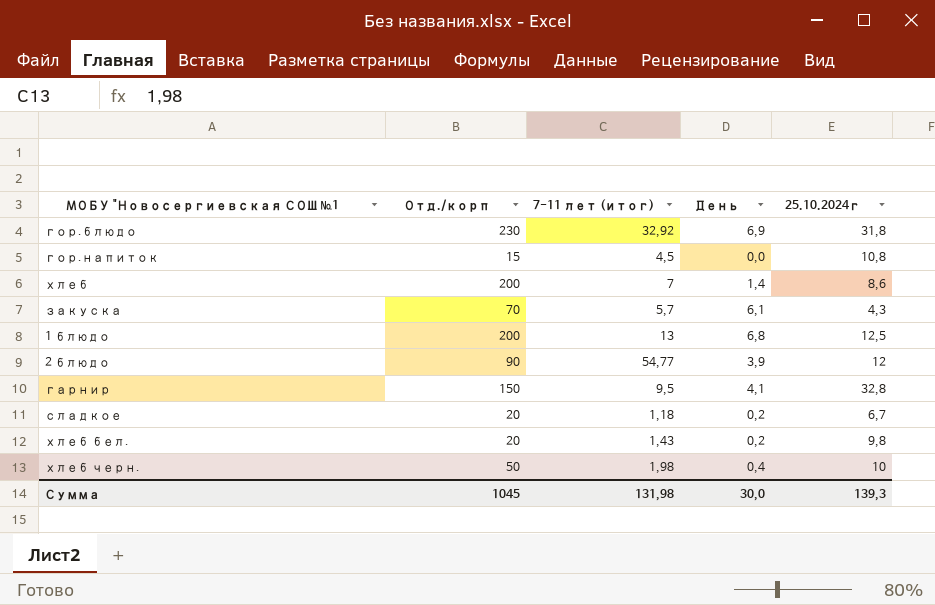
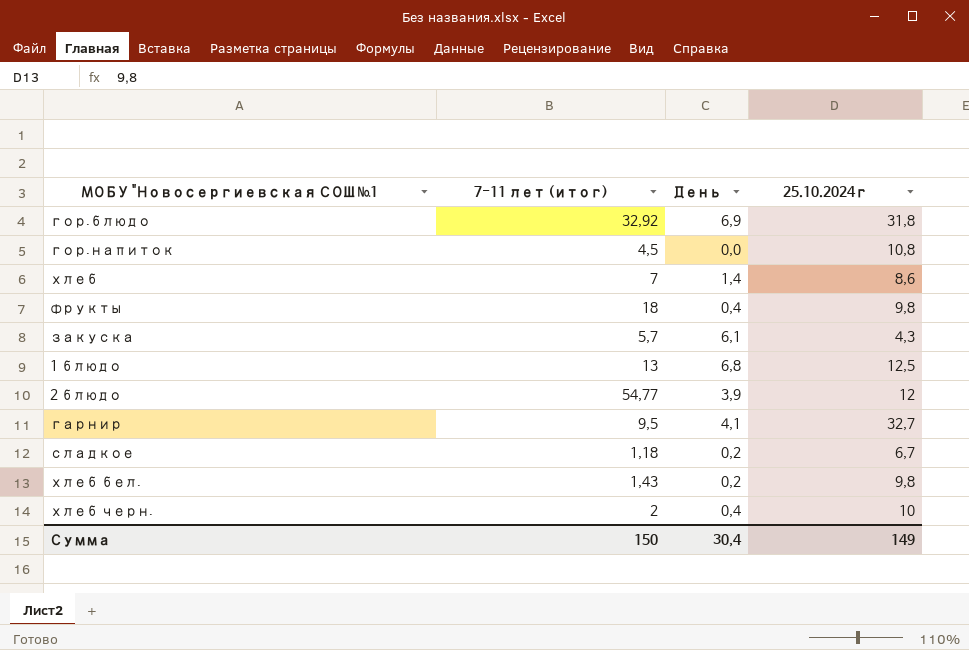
column Отд./корп | position: 2 -> none
row фрукты: none -> 18 | 0,4 | 9,8
гарнир | 25.10.2024г: 32,8 -> 32,7
хлеб черн. | 7-11 лет (итог): 1,98 -> 2
Сумма | 7-11 лет (итог): 131,98 -> 150
Сумма | День: 30,0 -> 30,4
Сумма | 25.10.2024г: 139,3 -> 149

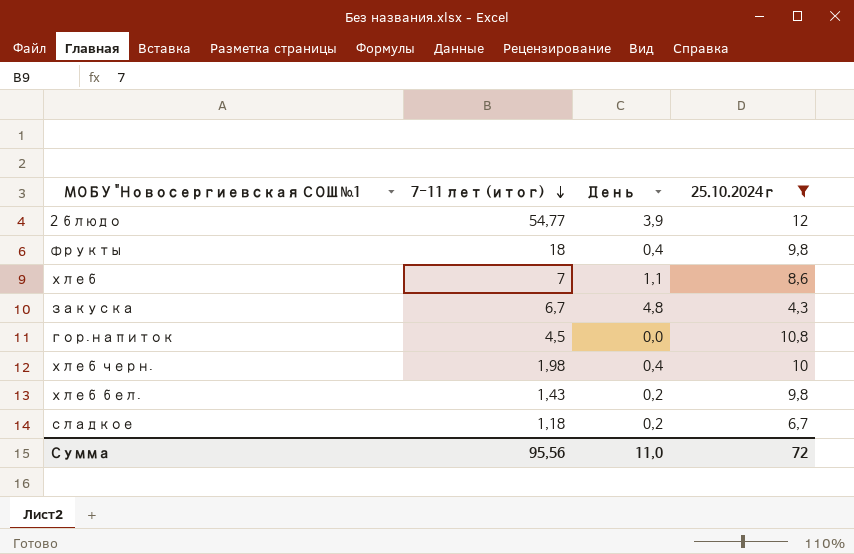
filter: none -> 25.10.2024г <= 12
row order: none -> 7-11 лет (итог) descending
хлеб | День: 1,4 -> 1,1
закуска | 7-11 лет (итог): 5,7 -> 6,7
закуска | День: 6,1 -> 4,8
хлеб черн. | 7-11 лет (итог): 2 -> 1,98
Сумма | 7-11 лет (итог): 150 -> 95,56
Сумма | День: 30,4 -> 11,0
Сумма | 25.10.2024г: 149 -> 72

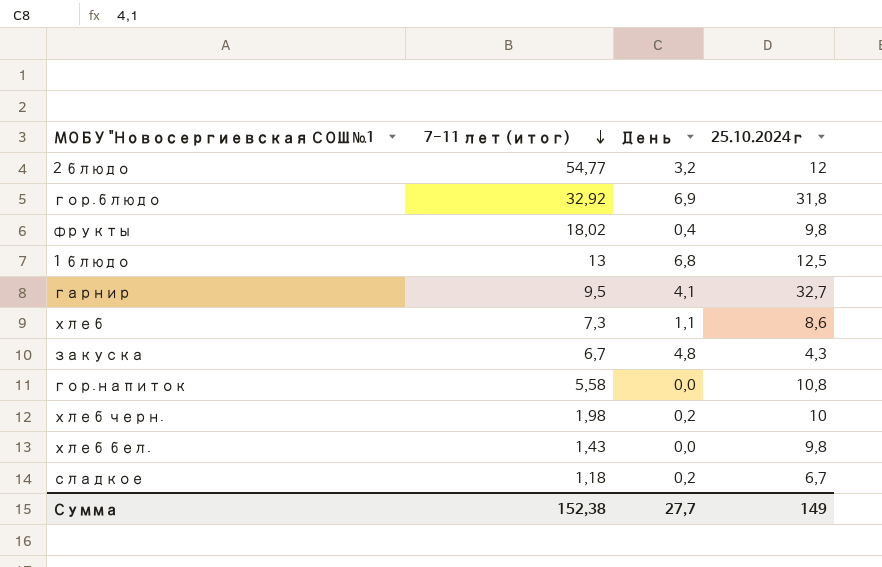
filter: 25.10.2024г <= 12 -> none
2 блюдо | День: 3,9 -> 3,2
фрукты | 7-11 лет (итог): 18 -> 18,02
хлеб | 7-11 лет (итог): 7 -> 7,3
гор.напиток | 7-11 лет (итог): 4,5 -> 5,58
хлеб черн. | День: 0,4 -> 0,2
хлеб бел. | День: 0,2 -> 0,0
Сумма | 7-11 лет (итог): 95,56 -> 152,38
Сумма | День: 11,0 -> 27,7
Сумма | 25.10.2024г: 72 -> 149

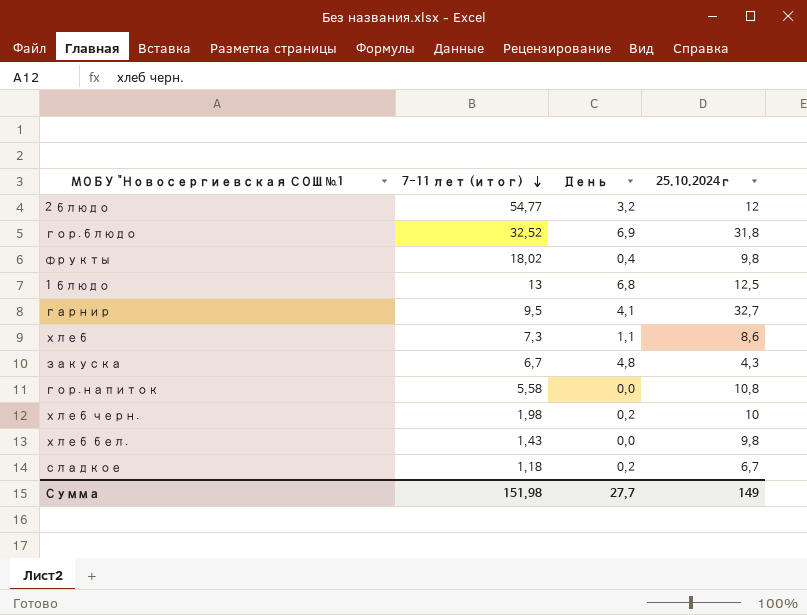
гор.блюдо | 7-11 лет (итог): 32,92 -> 32,52
Сумма | 7-11 лет (итог): 152,38 -> 151,98

